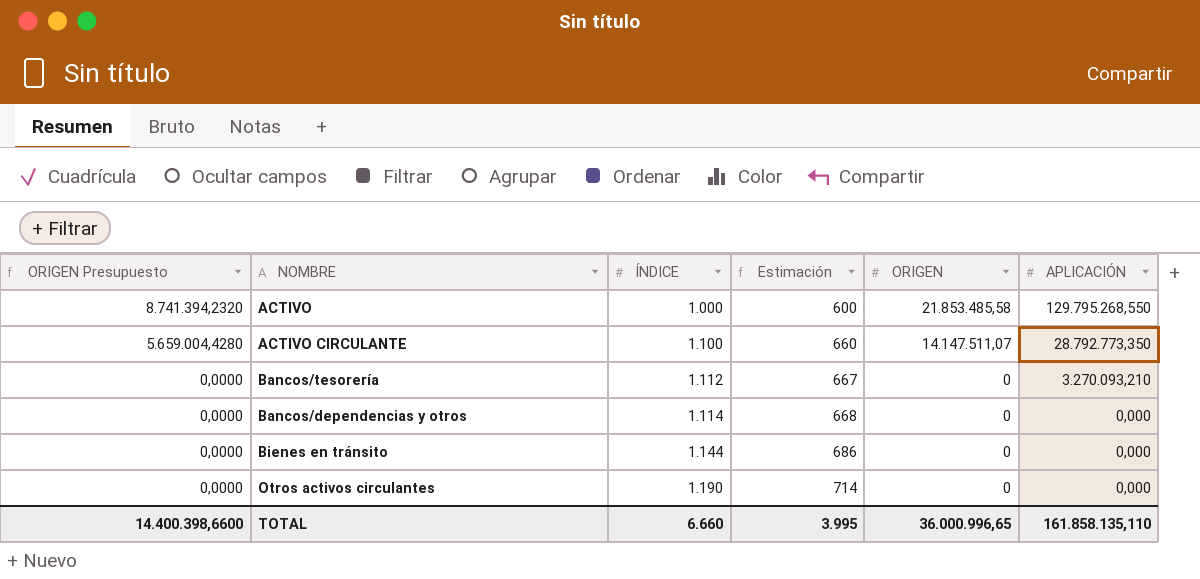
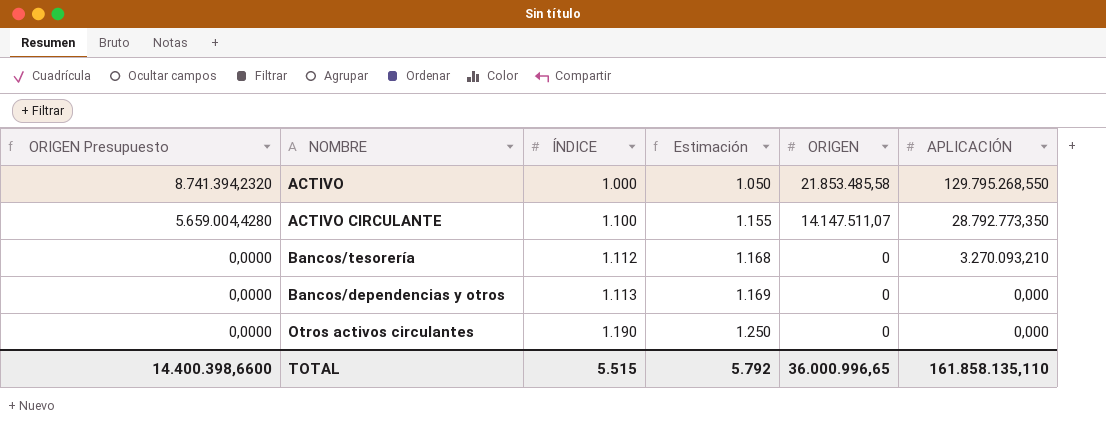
column Estimación | formula: [ÍNDICE] * 0,6 -> [ÍNDICE] * 1,05
row Bienes en tránsito: 0,0000 | 1.144 | 686 | 0 | 0,000 -> none
Bancos/dependencias y otros | ÍNDICE: 1.114 -> 1.113
TOTAL | ÍNDICE: 6.660 -> 5.515
TOTAL | Estimación: 3.995 -> 5.792

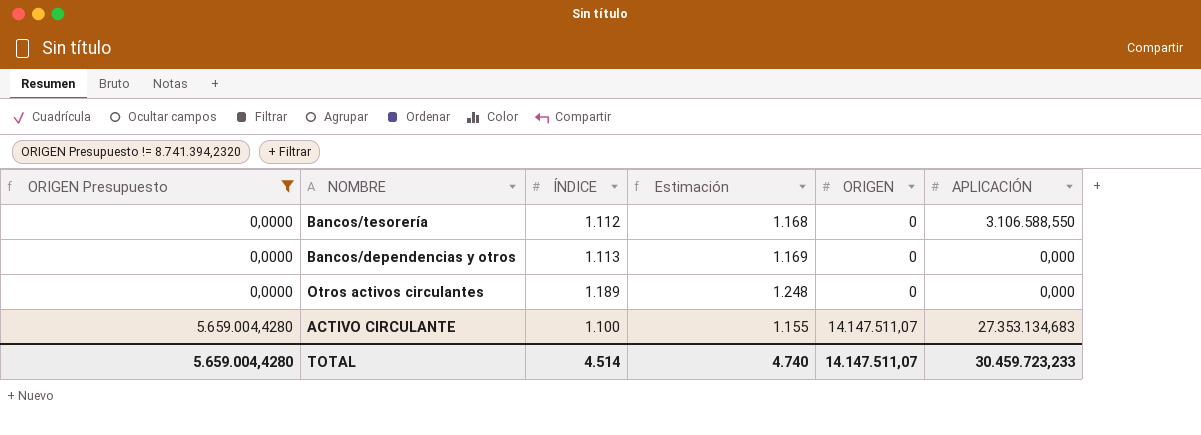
filter: none -> ORIGEN Presupuesto != 8.741.394,2320
row order: ORIGEN Presupuesto descending -> ORIGEN Presupuesto ascending
Bancos/tesorería | APLICACIÓN: 3.270.093,210 -> 3.106.588,550
Otros activos circulantes | ÍNDICE: 1.190 -> 1.189
Otros activos circulantes | Estimación: 1.250 -> 1.248
ACTIVO CIRCULANTE | APLICACIÓN: 28.792.773,350 -> 27.353.134,683
TOTAL | ORIGEN Presupuesto: 14.400.398,6600 -> 5.659.004,4280
TOTAL | ÍNDICE: 5.515 -> 4.514
TOTAL | Estimación: 5.792 -> 4.740
TOTAL | ORIGEN: 36.000.996,65 -> 14.147.511,07
TOTAL | APLICACIÓN: 161.858.135,110 -> 30.459.723,233

